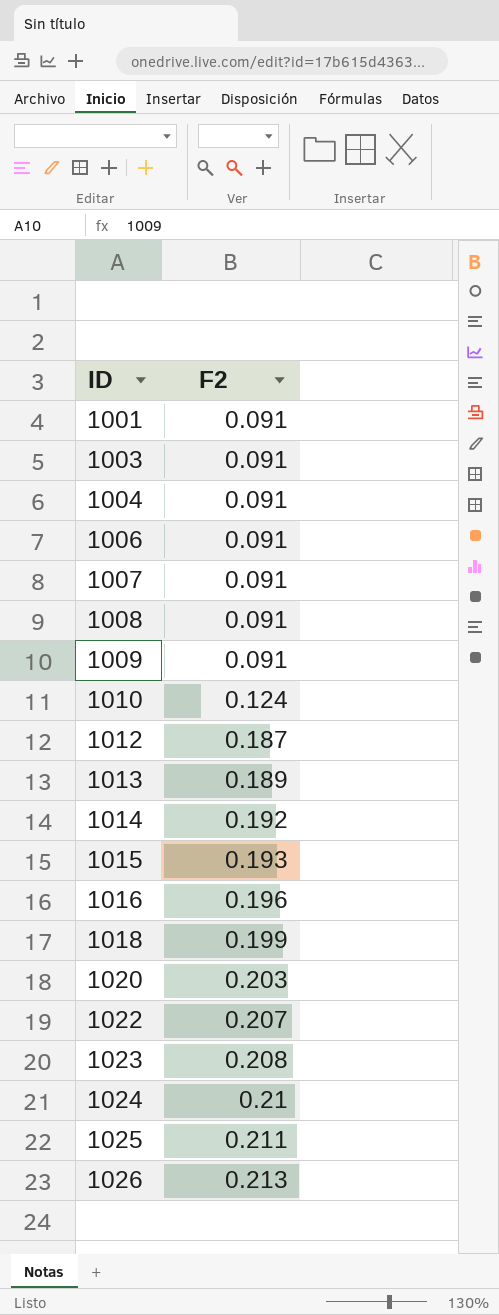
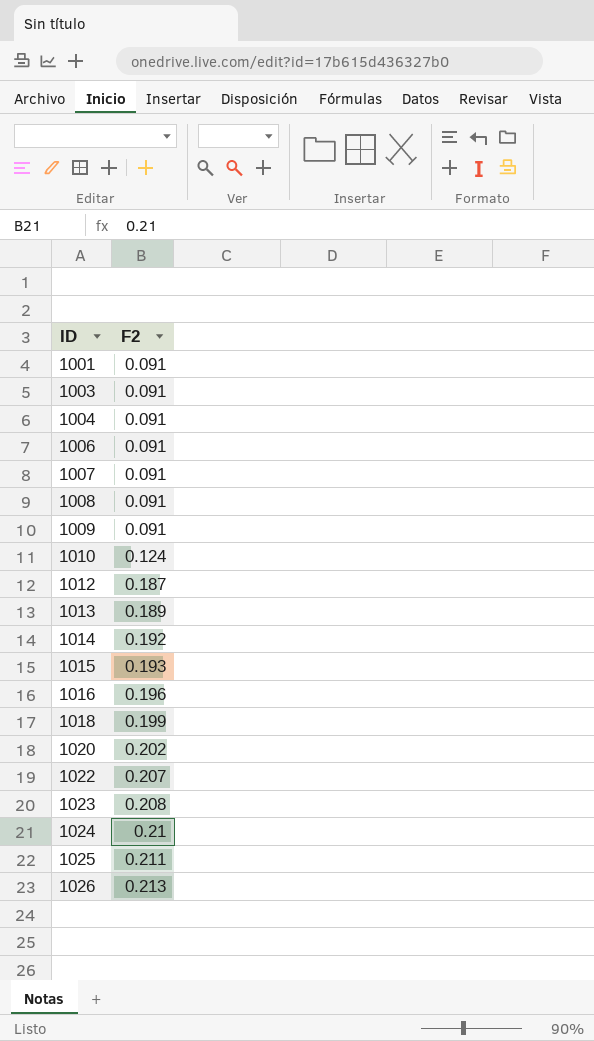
1020 | F2: 0.203 -> 0.202

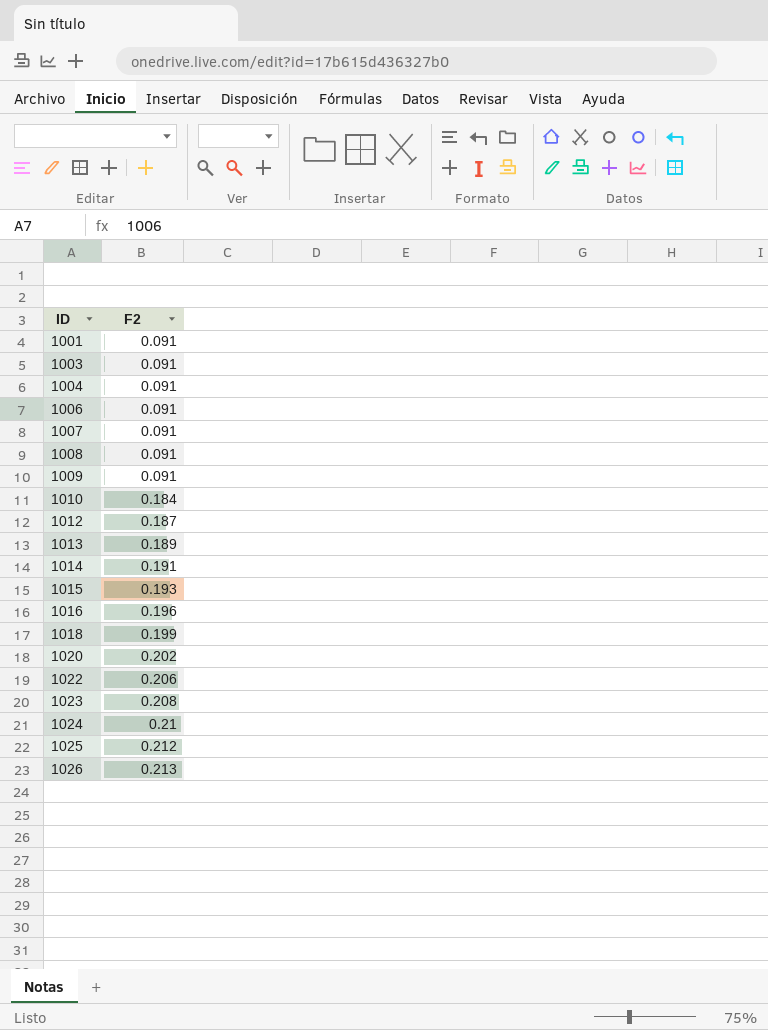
1010 | F2: 0.124 -> 0.184
1014 | F2: 0.192 -> 0.191
1022 | F2: 0.207 -> 0.206
1025 | F2: 0.211 -> 0.212

